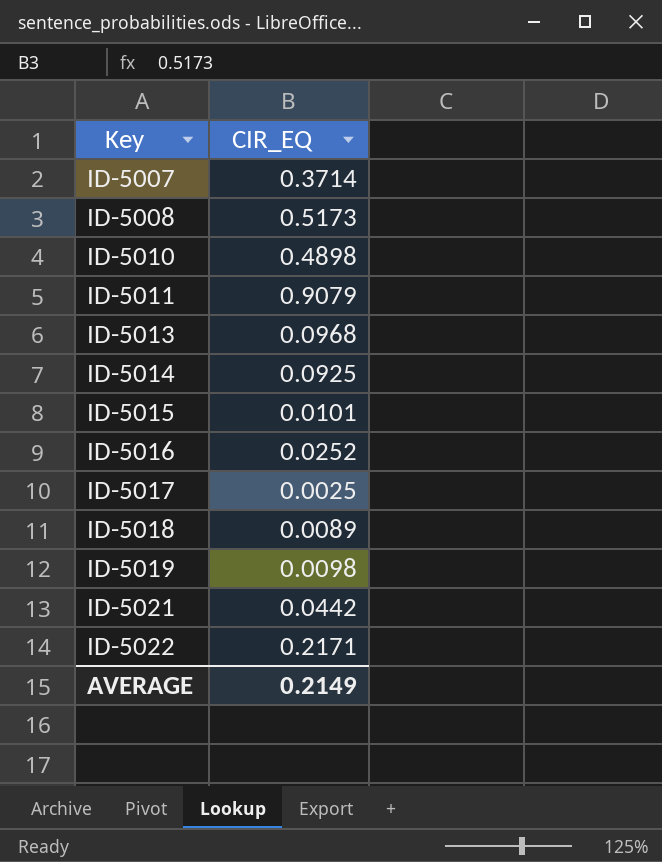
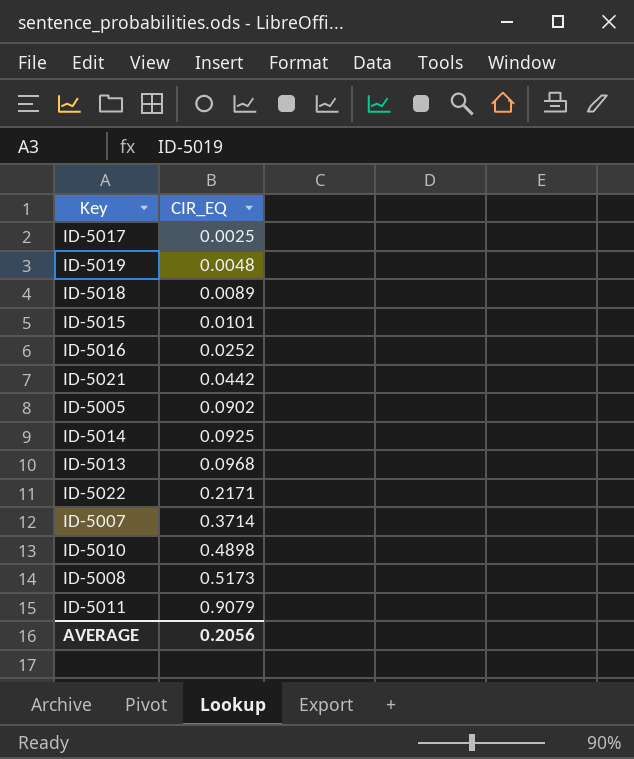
row order: Key ascending -> CIR_EQ ascending
ID-5019 | CIR_EQ: 0.0098 -> 0.0048
row ID-5005: none -> 0.0902
AVERAGE | CIR_EQ: 0.2149 -> 0.2056

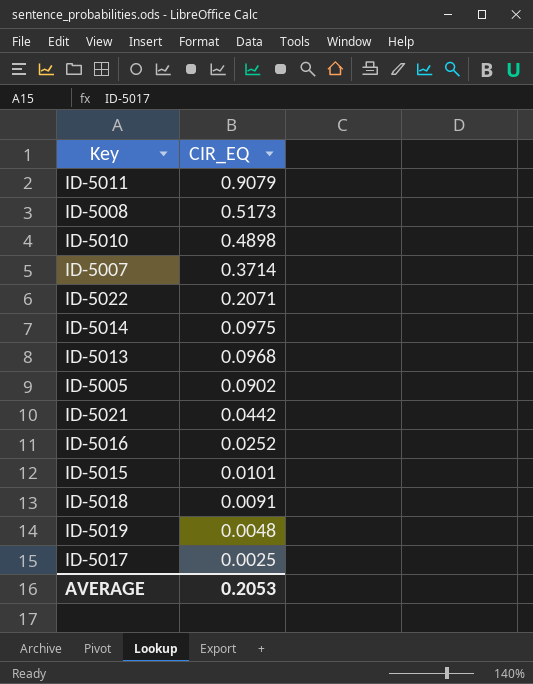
row order: CIR_EQ ascending -> CIR_EQ descending
ID-5022 | CIR_EQ: 0.2171 -> 0.2071
ID-5014 | CIR_EQ: 0.0925 -> 0.0975
ID-5018 | CIR_EQ: 0.0089 -> 0.0091
AVERAGE | CIR_EQ: 0.2056 -> 0.2053

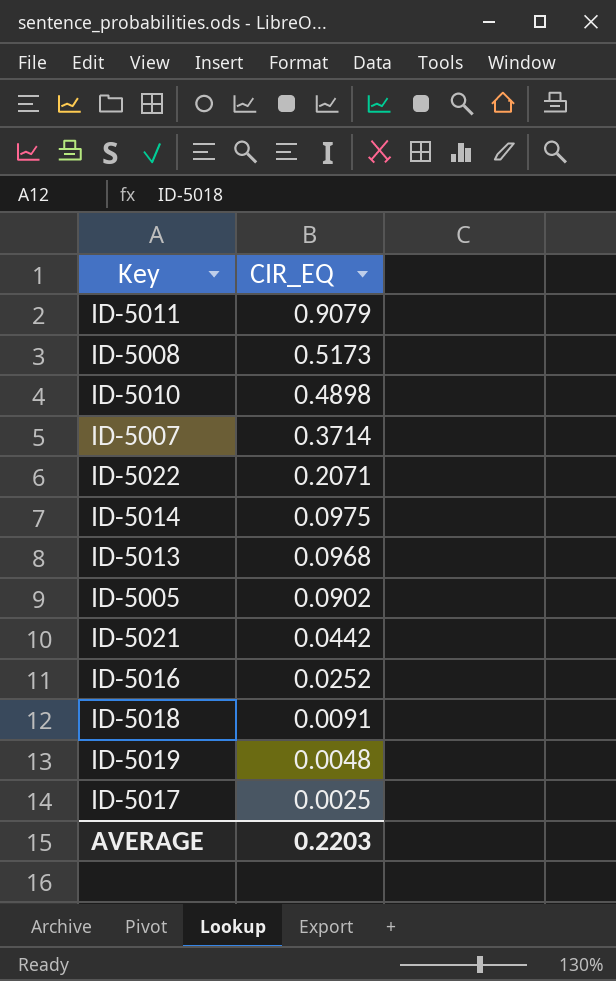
row ID-5015: 0.0101 -> none
AVERAGE | CIR_EQ: 0.2053 -> 0.2203

